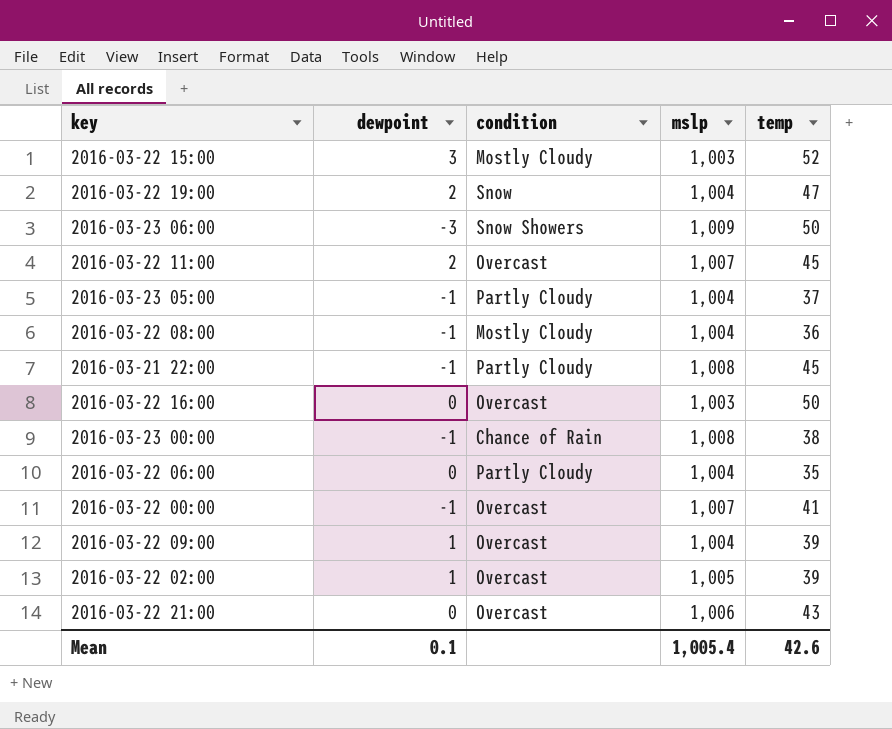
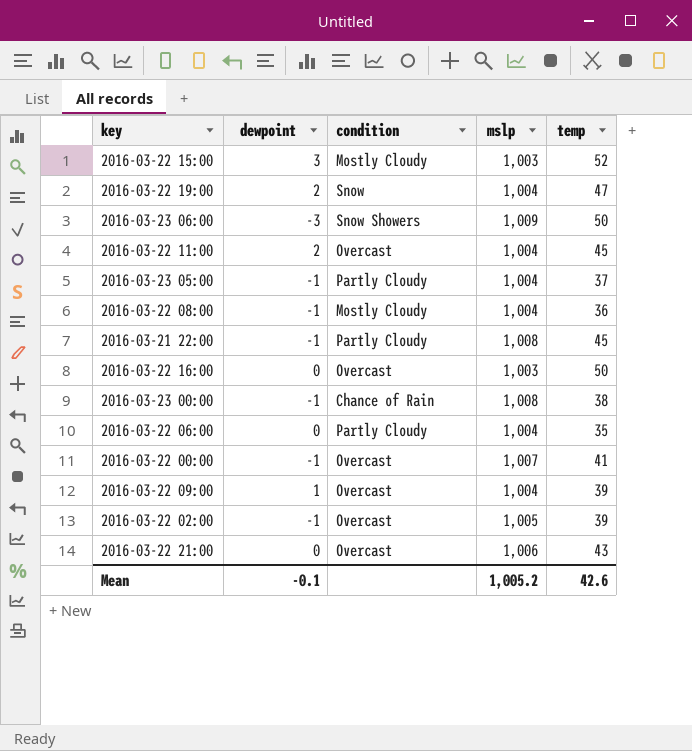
2016-03-22 11:00 | mslp: 1,007 -> 1,004
2016-03-22 02:00 | dewpoint: 1 -> -1
Mean | dewpoint: 0.1 -> -0.1
Mean | mslp: 1,005.4 -> 1,005.2

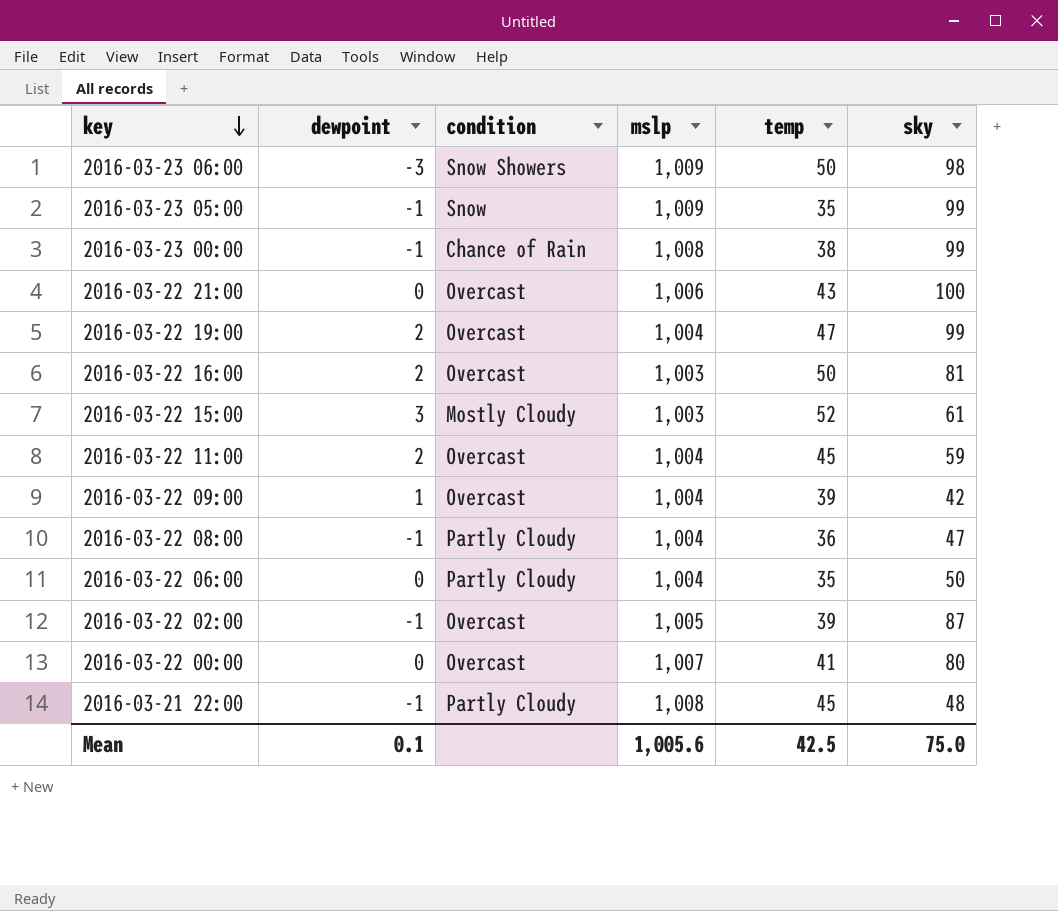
row order: none -> key descending
column sky | position: none -> 6
2016-03-23 05:00 | condition: Partly Cloudy -> Snow
2016-03-23 05:00 | mslp: 1,004 -> 1,009
2016-03-23 05:00 | temp: 37 -> 35
2016-03-22 19:00 | condition: Snow -> Overcast
2016-03-22 16:00 | dewpoint: 0 -> 2
2016-03-22 08:00 | condition: Mostly Cloudy -> Partly Cloudy
2016-03-22 00:00 | dewpoint: -1 -> 0
Mean | dewpoint: -0.1 -> 0.1
Mean | mslp: 1,005.2 -> 1,005.6
Mean | temp: 42.6 -> 42.5

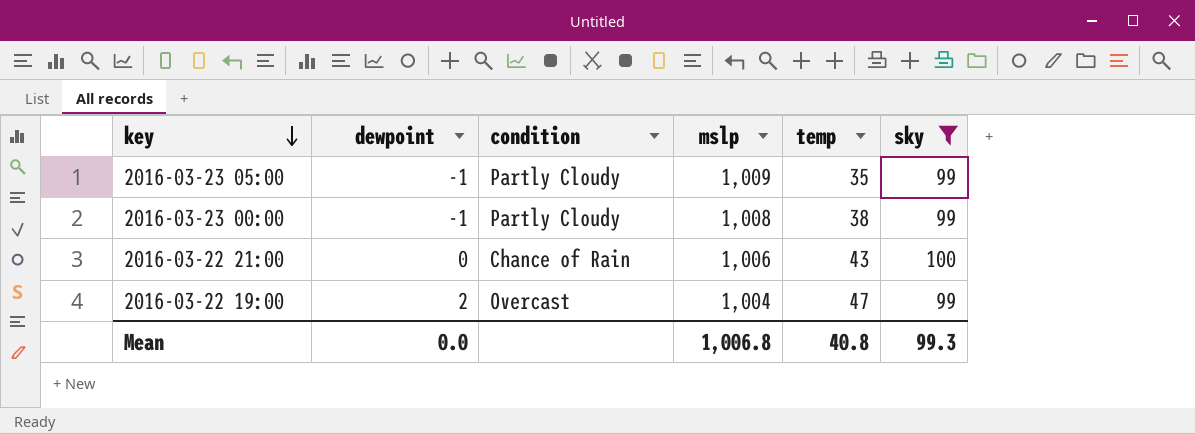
filter: none -> sky >= 99
2016-03-23 05:00 | condition: Snow -> Partly Cloudy
2016-03-23 00:00 | condition: Chance of Rain -> Partly Cloudy
2016-03-22 21:00 | condition: Overcast -> Chance of Rain
Mean | dewpoint: 0.1 -> 0.0
Mean | mslp: 1,005.6 -> 1,006.8
Mean | temp: 42.5 -> 40.8
Mean | sky: 75.0 -> 99.3

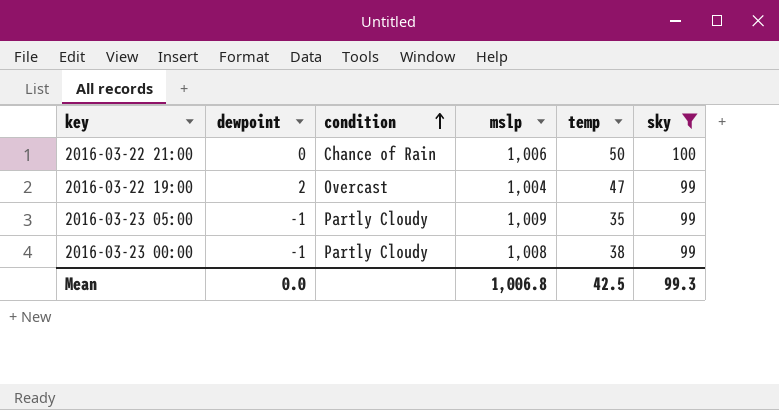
row order: key descending -> condition ascending
2016-03-22 21:00 | temp: 43 -> 50
Mean | temp: 40.8 -> 42.5

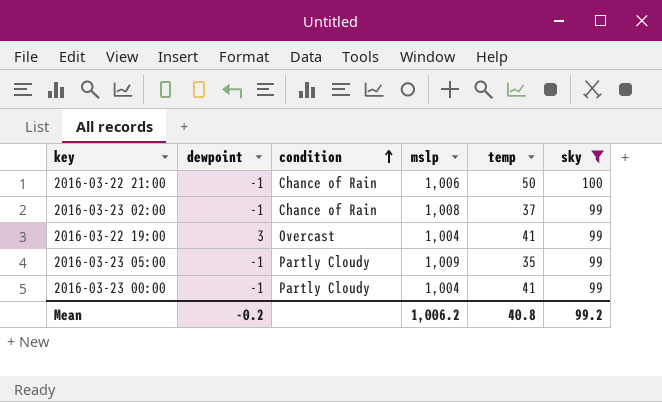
2016-03-22 21:00 | dewpoint: 0 -> -1
row 2016-03-23 02:00: none -> -1 | Chance of Rain | 1,008 | 37 | 99
2016-03-22 19:00 | dewpoint: 2 -> 3
2016-03-22 19:00 | temp: 47 -> 41
2016-03-23 00:00 | mslp: 1,008 -> 1,004
2016-03-23 00:00 | temp: 38 -> 41
Mean | dewpoint: 0.0 -> -0.2
Mean | mslp: 1,006.8 -> 1,006.2
Mean | temp: 42.5 -> 40.8
Mean | sky: 99.3 -> 99.2

